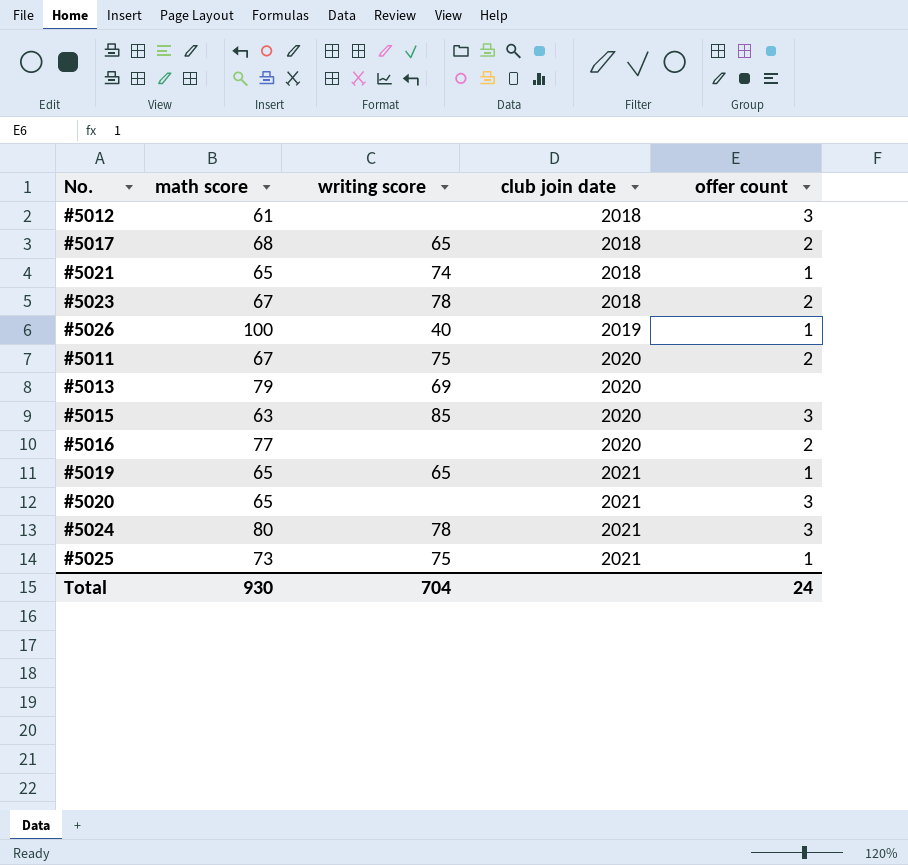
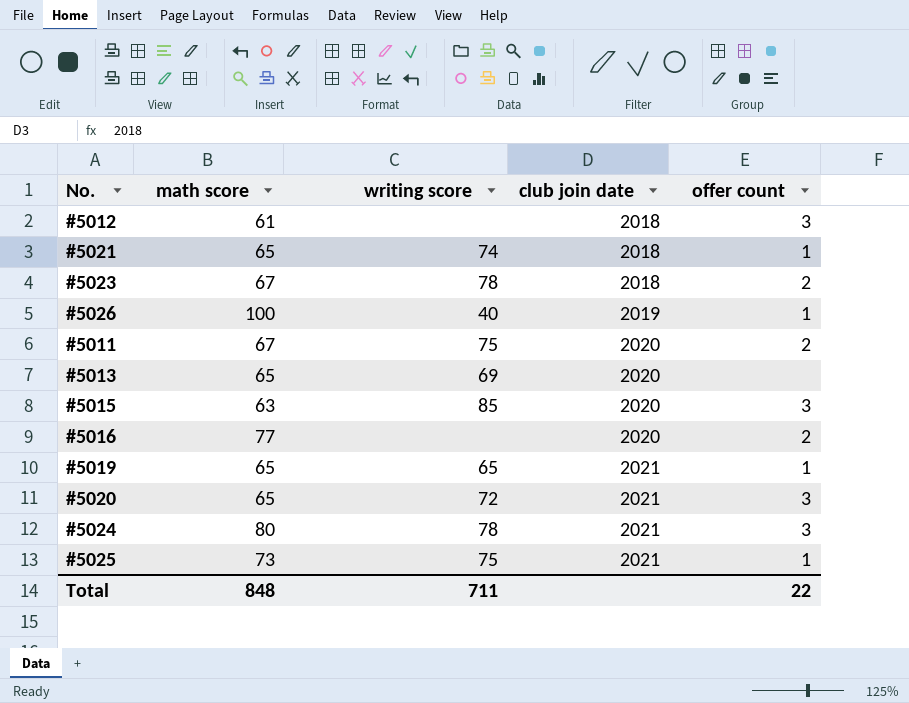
row #5017: 68 | 65 | 2018 | 2 -> none
#5013 | math score: 79 -> 65
#5020 | writing score: none -> 72
Total | math score: 930 -> 848
Total | writing score: 704 -> 711
Total | offer count: 24 -> 22

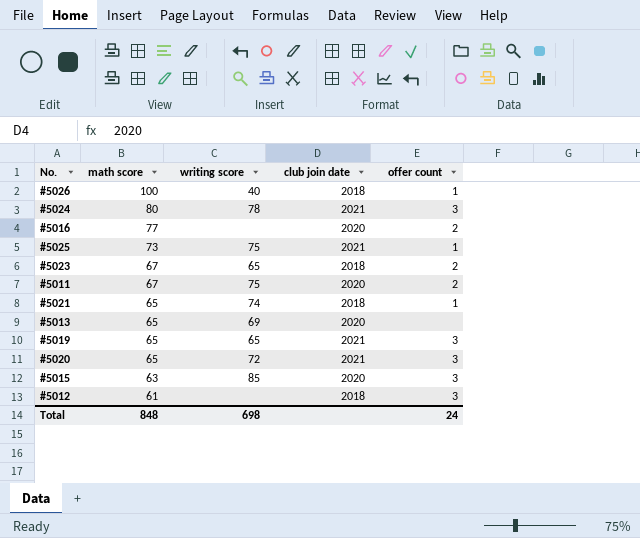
row order: club join date ascending -> math score descending
#5026 | club join date: 2019 -> 2018
#5023 | writing score: 78 -> 65
#5019 | offer count: 1 -> 3
Total | writing score: 711 -> 698
Total | offer count: 22 -> 24

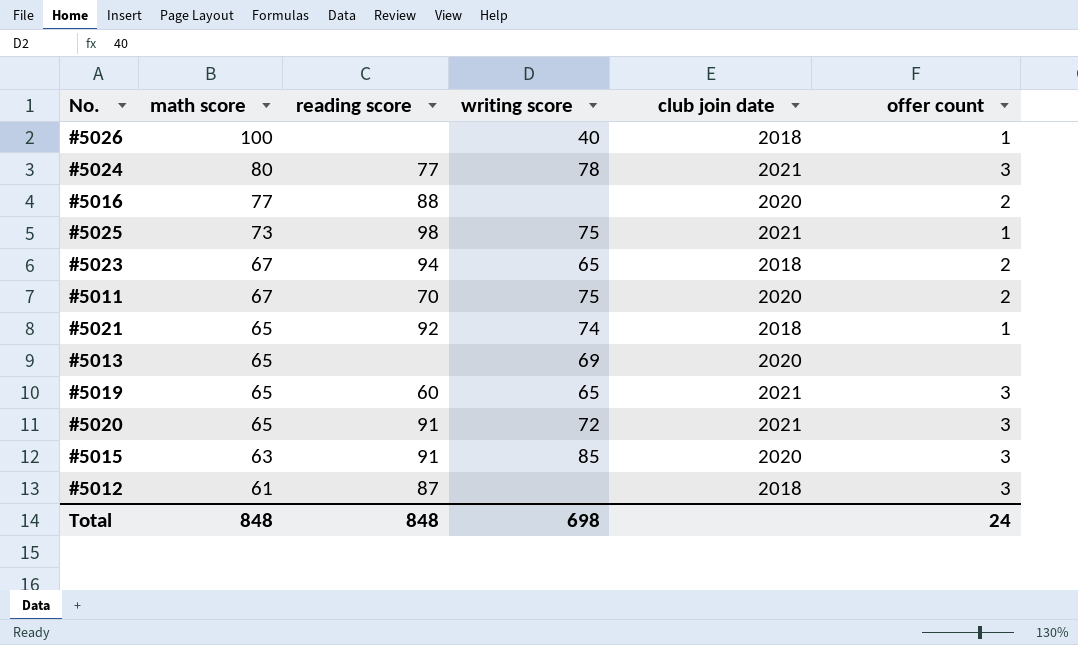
column reading score | position: none -> 3

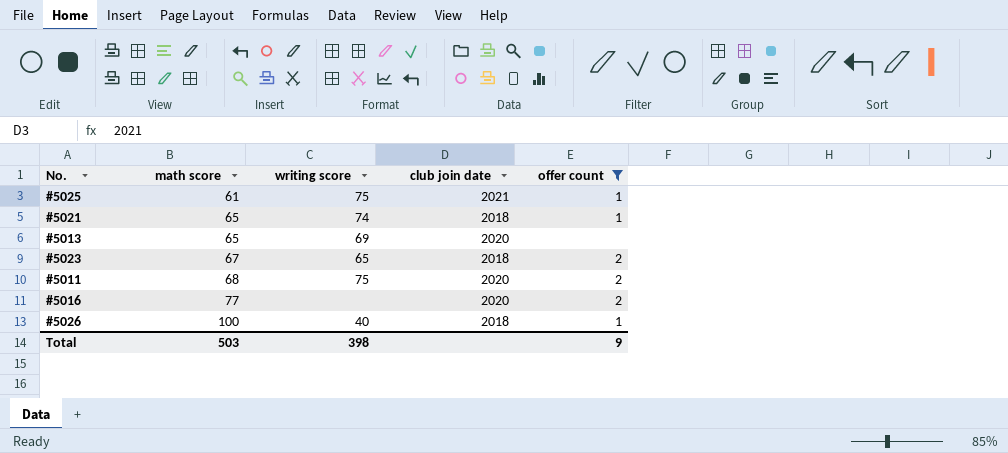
filter: none -> offer count != 3
row order: math score descending -> math score ascending
column reading score | position: 3 -> none
#5025 | math score: 73 -> 61
#5011 | math score: 67 -> 68
Total | math score: 848 -> 503
Total | writing score: 698 -> 398
Total | offer count: 24 -> 9

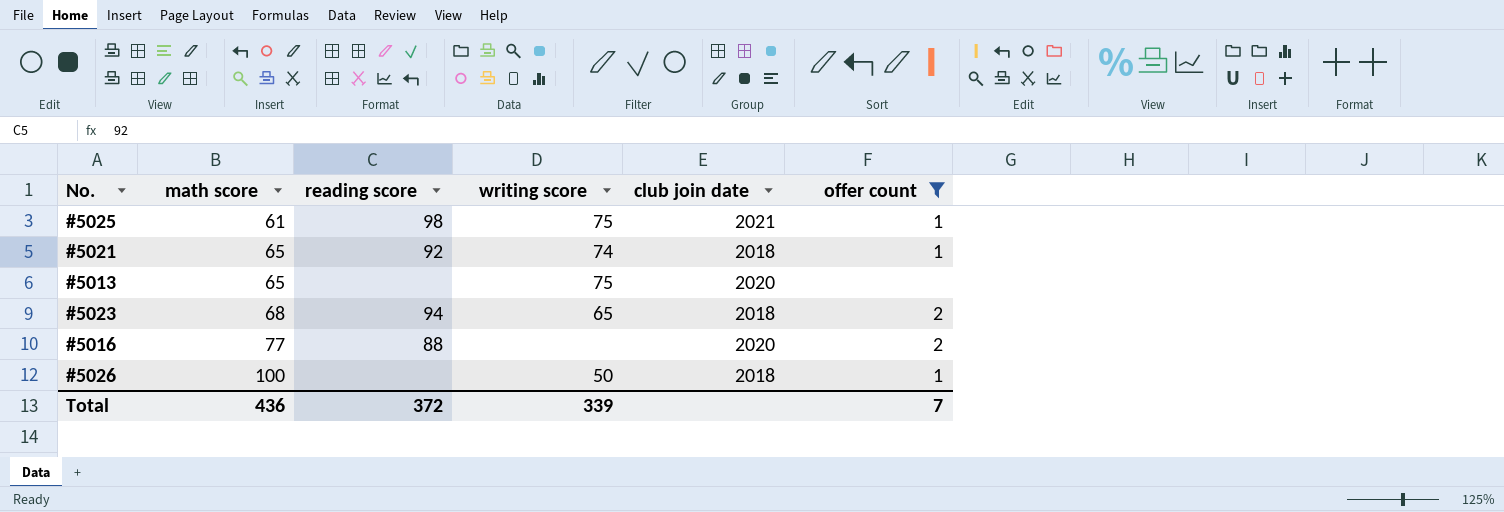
column reading score | position: none -> 3
row #5011: 68 | 75 | 2020 | 2 -> none
#5013 | writing score: 69 -> 75
#5023 | math score: 67 -> 68
#5026 | writing score: 40 -> 50
Total | math score: 503 -> 436
Total | writing score: 398 -> 339
Total | offer count: 9 -> 7

